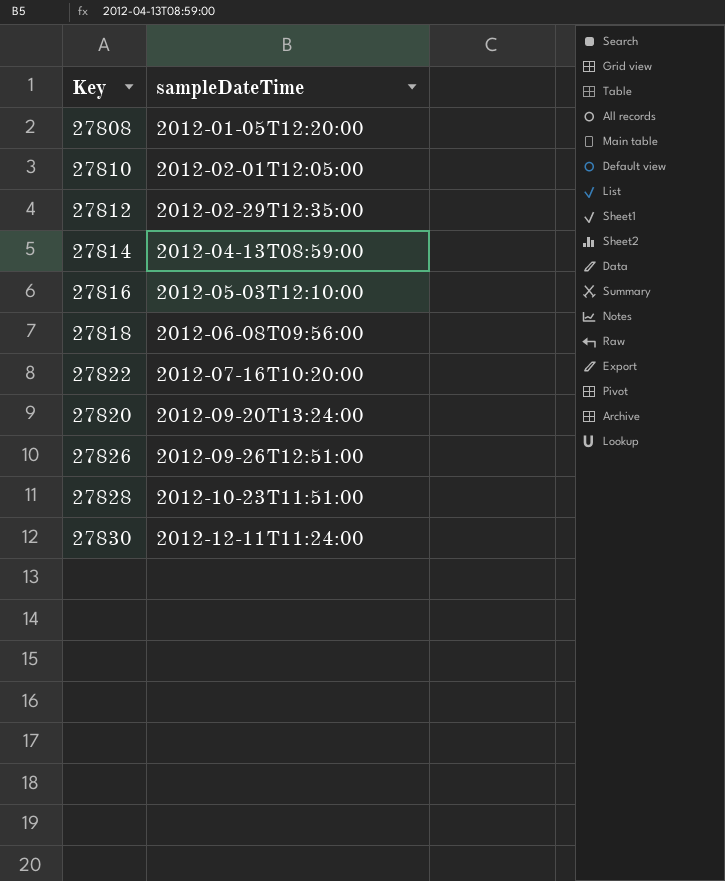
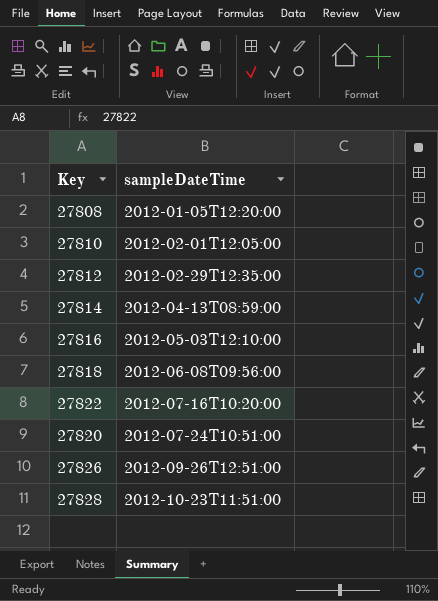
row 27830: 2012-12-11T11:24:00 -> none
27820 | sampleDateTime: 2012-09-20T13:24:00 -> 2012-07-24T10:51:00

